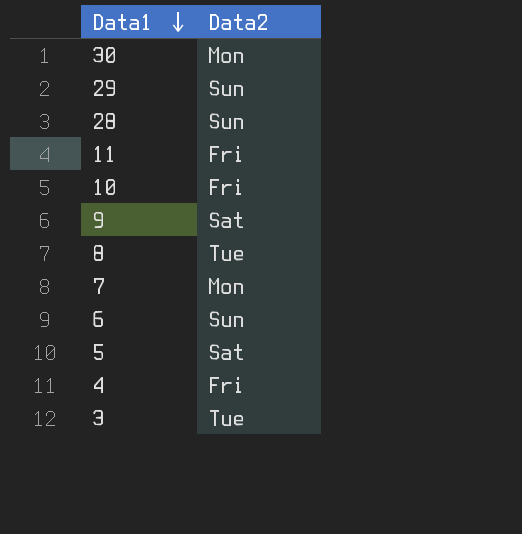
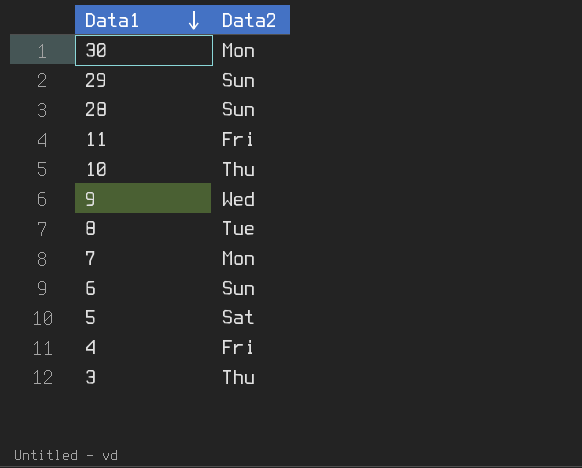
10 | Data2: Fri -> Thu
9 | Data2: Sat -> Wed
3 | Data2: Tue -> Thu

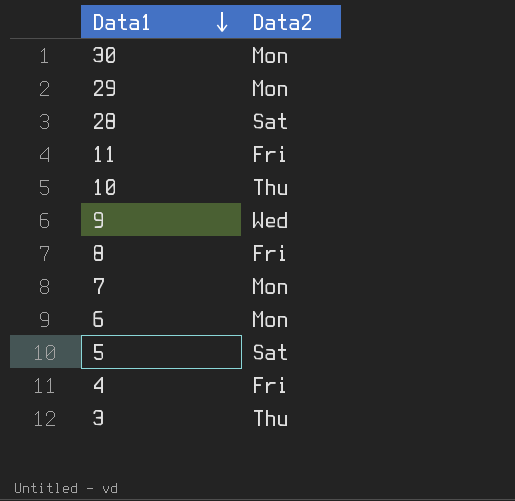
29 | Data2: Sun -> Mon
28 | Data2: Sun -> Sat
8 | Data2: Tue -> Fri
6 | Data2: Sun -> Mon

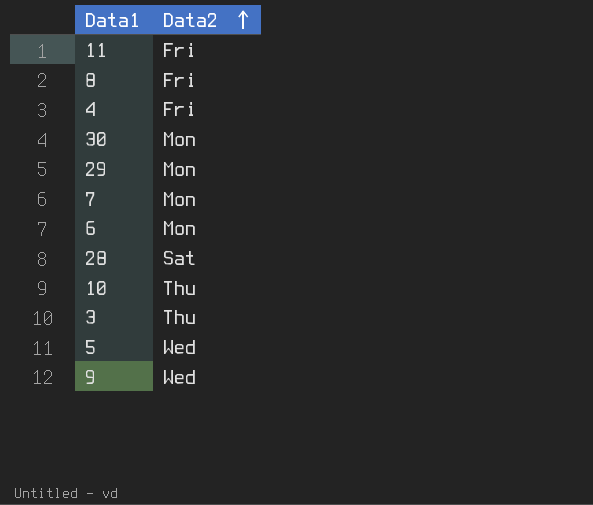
row order: Data1 descending -> Data2 ascending
5 | Data2: Sat -> Wed

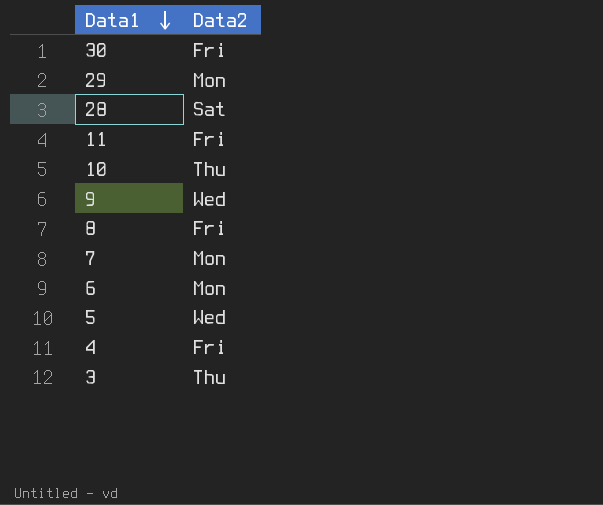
row order: Data2 ascending -> Data1 descending
30 | Data2: Mon -> Fri

